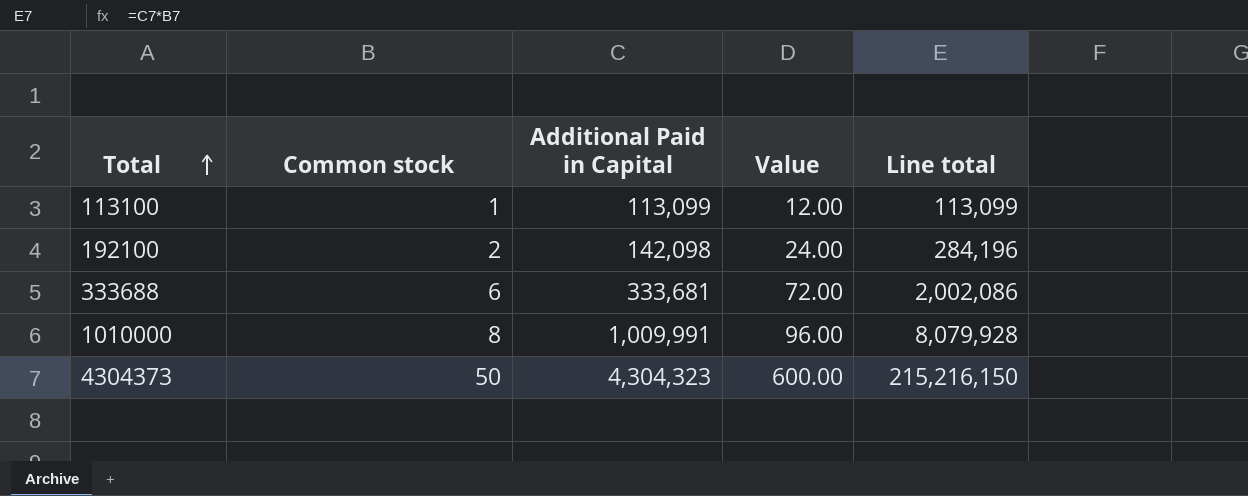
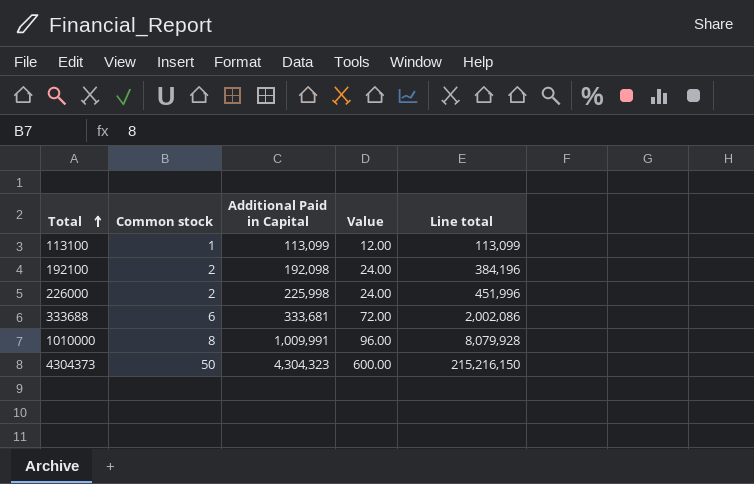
192100 | Additional Paid in Capital: 142,098 -> 192,098
192100 | Line total: 284,196 -> 384,196
row 226000: none -> 2 | 225,998 | 24.00 | 451,996

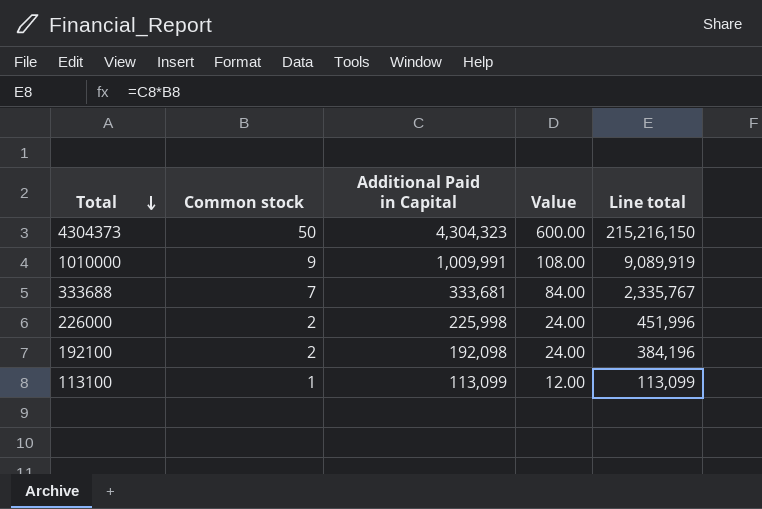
row order: Total ascending -> Total descending
1010000 | Common stock: 8 -> 9
1010000 | Value: 96.00 -> 108.00
1010000 | Line total: 8,079,928 -> 9,089,919
333688 | Common stock: 6 -> 7
333688 | Value: 72.00 -> 84.00
333688 | Line total: 2,002,086 -> 2,335,767

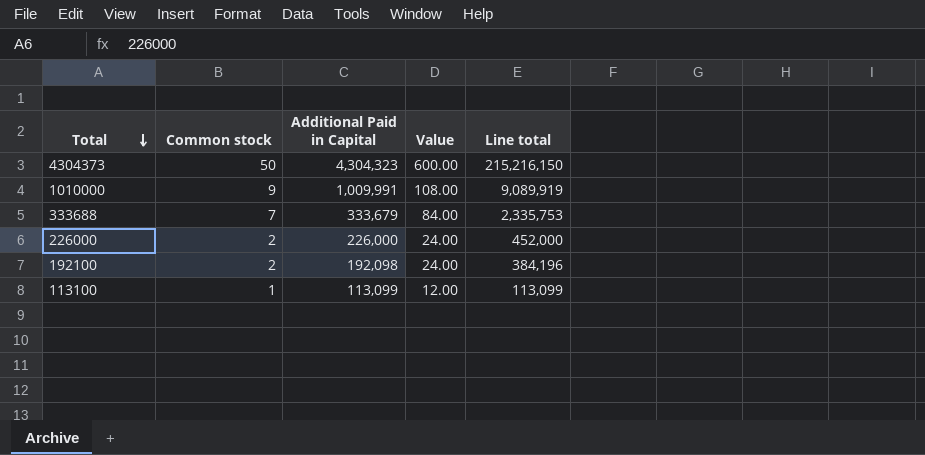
333688 | Additional Paid in Capital: 333,681 -> 333,679
333688 | Line total: 2,335,767 -> 2,335,753
226000 | Additional Paid in Capital: 225,998 -> 226,000
226000 | Line total: 451,996 -> 452,000

